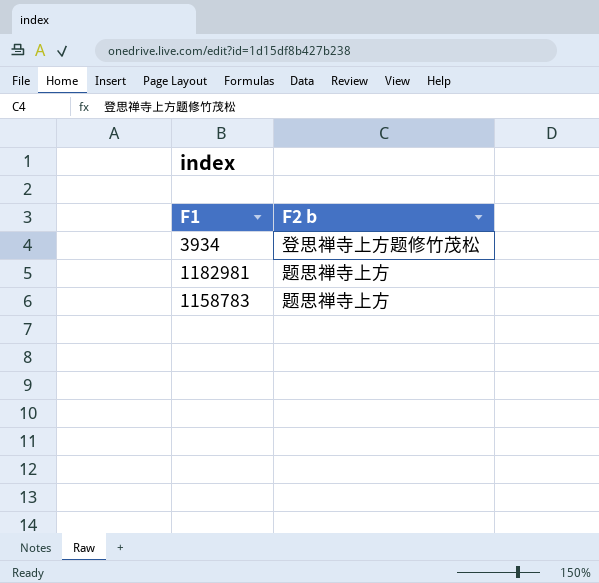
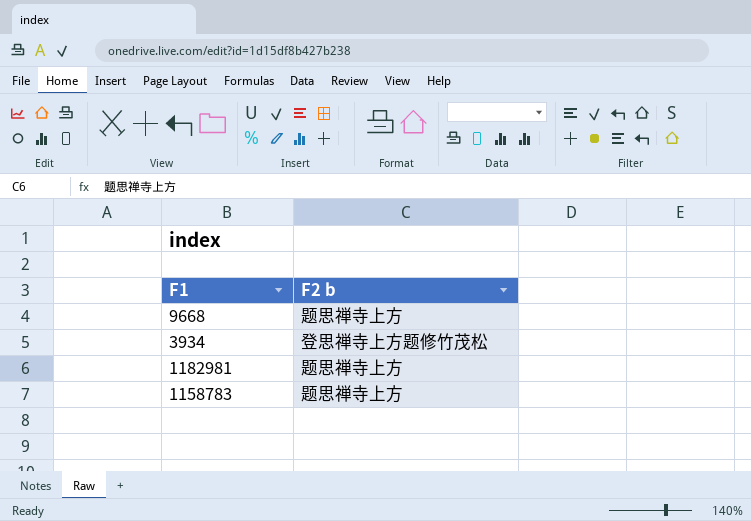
row 9668: none -> 题思禅寺上方

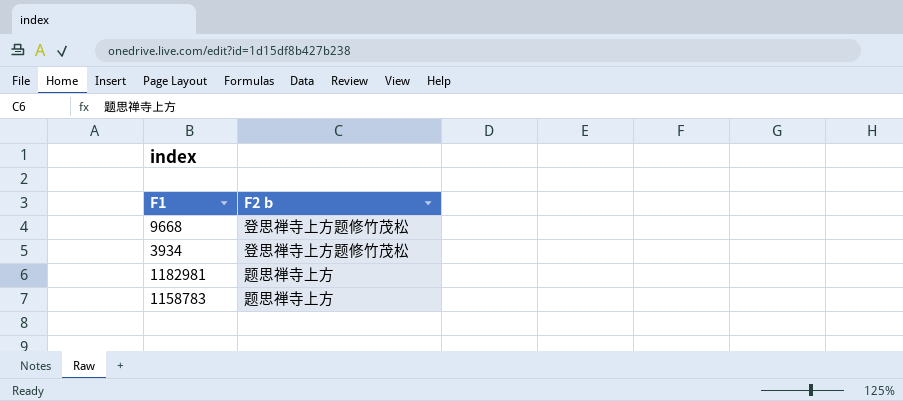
9668 | F2 b: 题思禅寺上方 -> 登思禅寺上方题修竹茂松

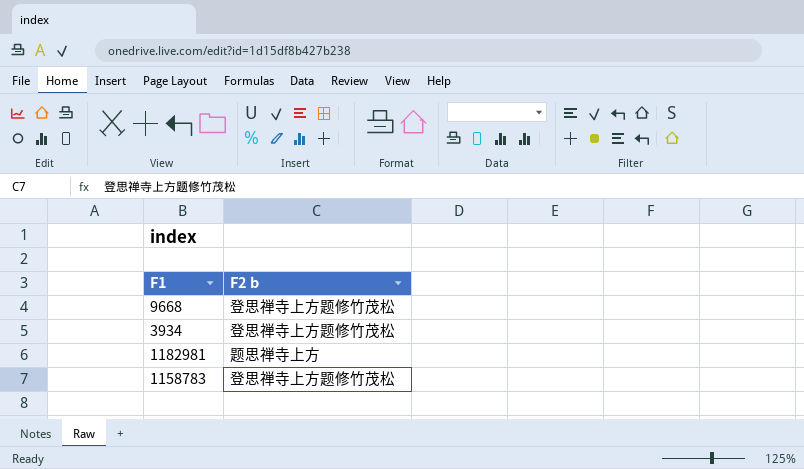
1158783 | F2 b: 题思禅寺上方 -> 登思禅寺上方题修竹茂松

